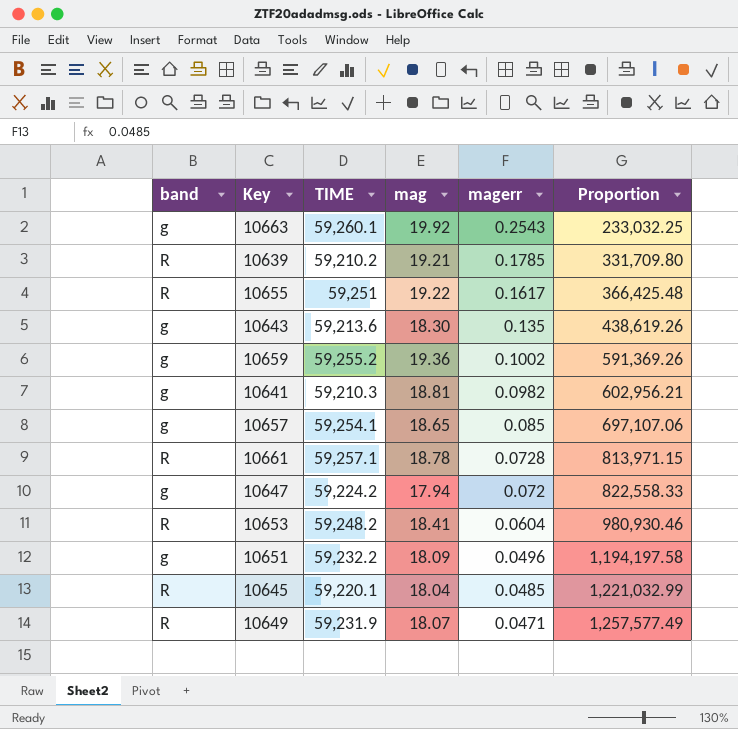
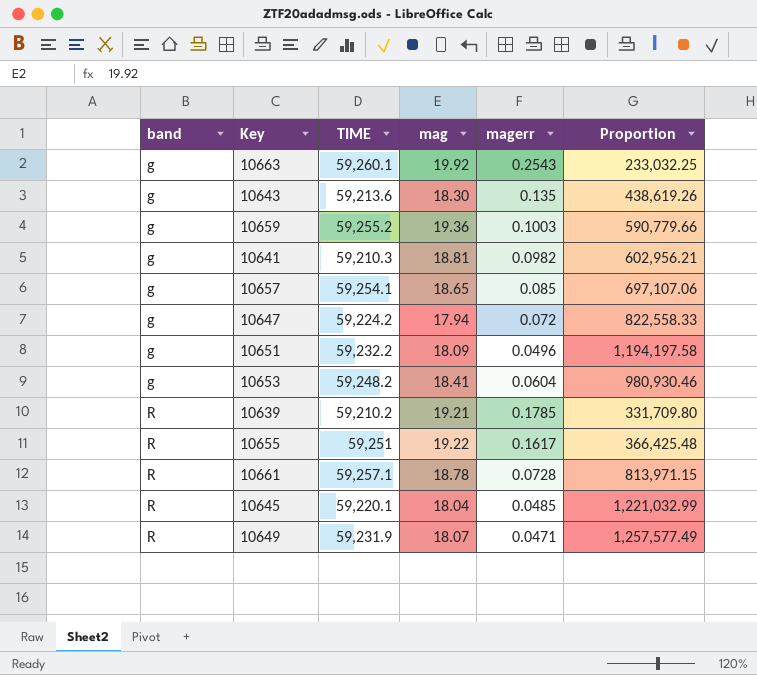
row order: magerr descending -> band ascending
10659 | magerr: 0.1002 -> 0.1003
10659 | Proportion: 591,369.26 -> 590,779.66
10653 | band: R -> g

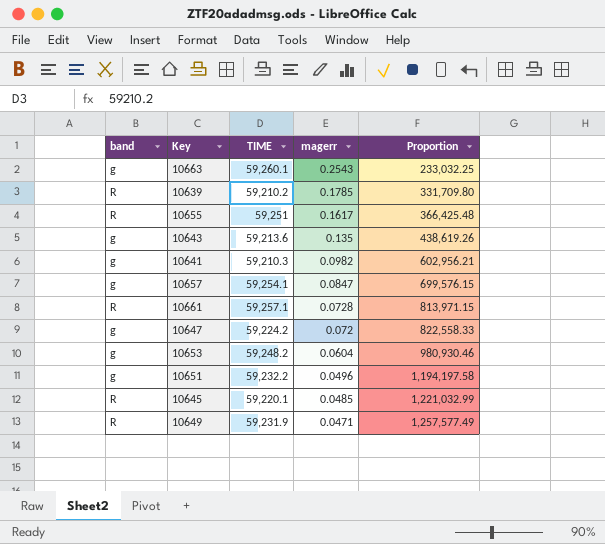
row order: band ascending -> magerr descending
column mag | position: 4 -> none
row 10659: g | 59,255.2 | 19.36 | 0.1003 | 590,779.66 -> none
10657 | magerr: 0.085 -> 0.0847
10657 | Proportion: 697,107.06 -> 699,576.15

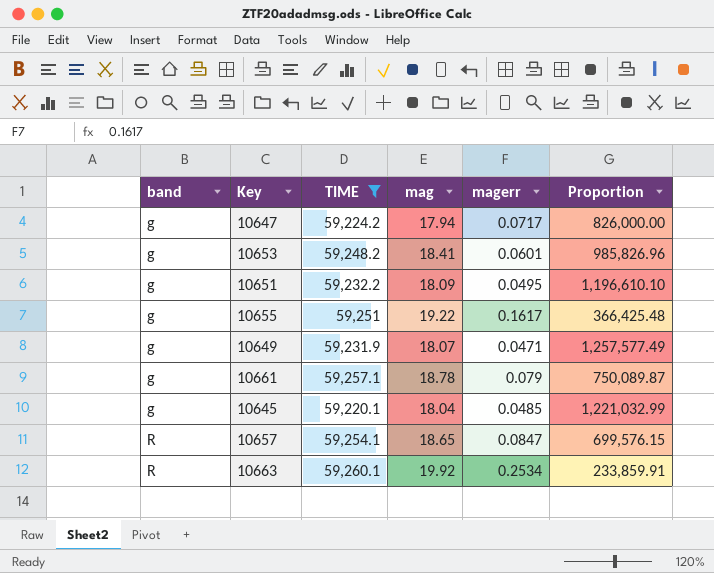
filter: none -> TIME >= 59,220.1
row order: magerr descending -> band ascending
column mag | position: none -> 4
10647 | magerr: 0.072 -> 0.0717
10647 | Proportion: 822,558.33 -> 826,000.00
10653 | magerr: 0.0604 -> 0.0601
10653 | Proportion: 980,930.46 -> 985,826.96
10651 | magerr: 0.0496 -> 0.0495
10651 | Proportion: 1,194,197.58 -> 1,196,610.10
10655 | band: R -> g
10649 | band: R -> g
10661 | band: R -> g
10661 | magerr: 0.0728 -> 0.079
10661 | Proportion: 813,971.15 -> 750,089.87
10645 | band: R -> g
10657 | band: g -> R
10663 | band: g -> R
10663 | magerr: 0.2543 -> 0.2534
10663 | Proportion: 233,032.25 -> 233,859.91

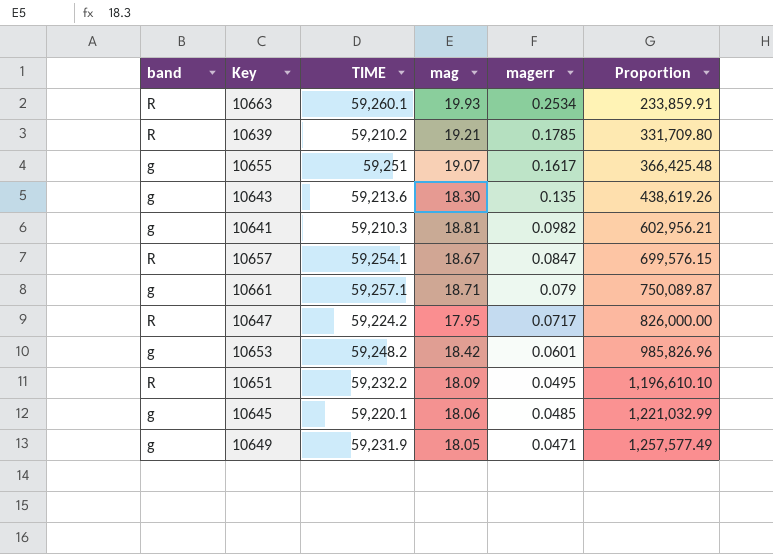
filter: TIME >= 59,220.1 -> none
row order: band ascending -> magerr descending
10663 | mag: 19.92 -> 19.93
10655 | mag: 19.22 -> 19.07
10657 | mag: 18.65 -> 18.67
10661 | mag: 18.78 -> 18.71
10647 | band: g -> R
10647 | mag: 17.94 -> 17.95
10653 | mag: 18.41 -> 18.42
10651 | band: g -> R
10645 | mag: 18.04 -> 18.06
10649 | mag: 18.07 -> 18.05

